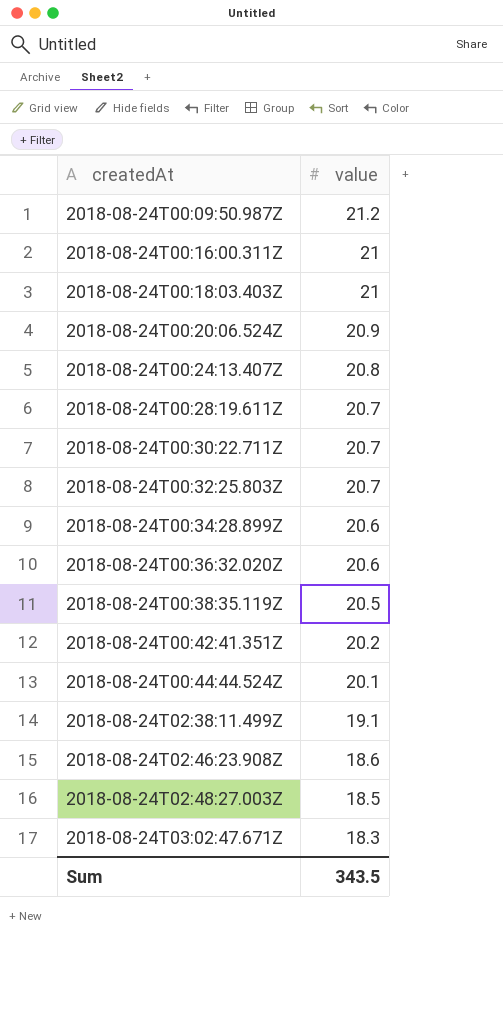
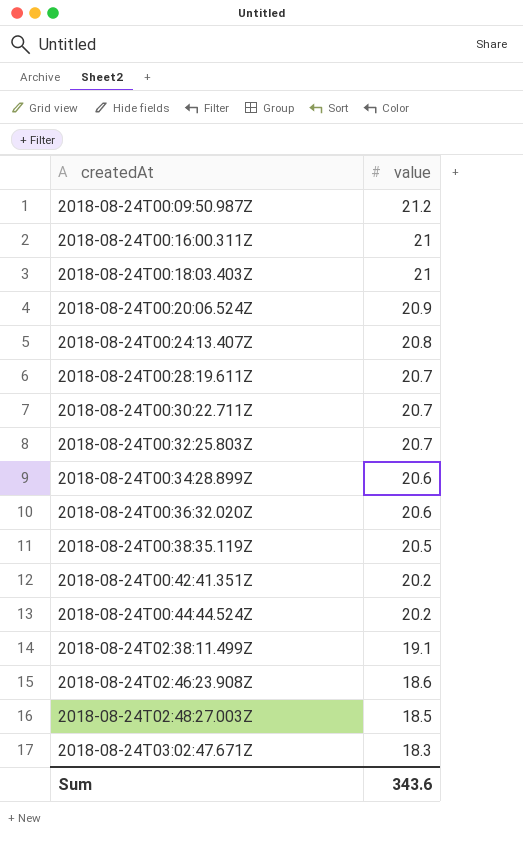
2018-08-24T00:44:44.524Z | value: 20.1 -> 20.2
Sum | value: 343.5 -> 343.6

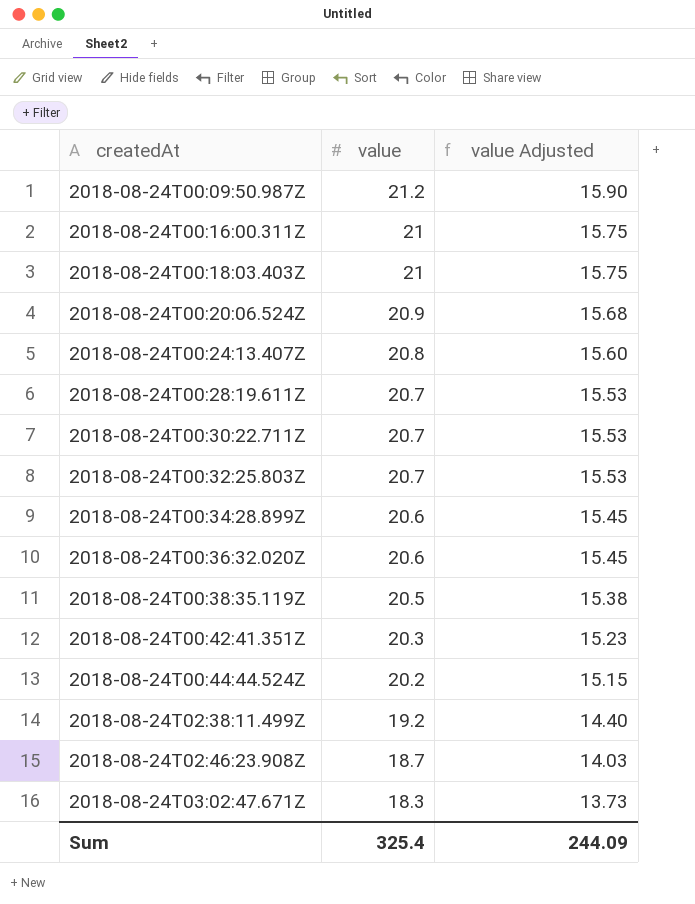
column value Adjusted | formula: none -> [value] * 0.75
row 2018-08-24T02:48:27.003Z: 18.5 -> none
2018-08-24T00:42:41.351Z | value: 20.2 -> 20.3
2018-08-24T02:38:11.499Z | value: 19.1 -> 19.2
2018-08-24T02:46:23.908Z | value: 18.6 -> 18.7
Sum | value: 343.6 -> 325.4

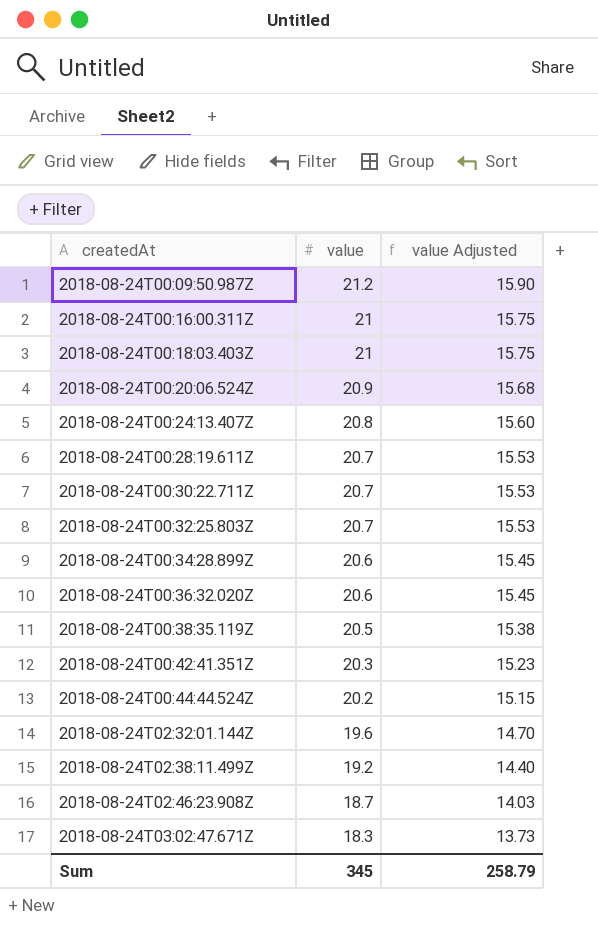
row 2018-08-24T02:32:01.144Z: none -> 19.6 | 14.70
Sum | value: 325.4 -> 345
Sum | value Adjusted: 244.09 -> 258.79

